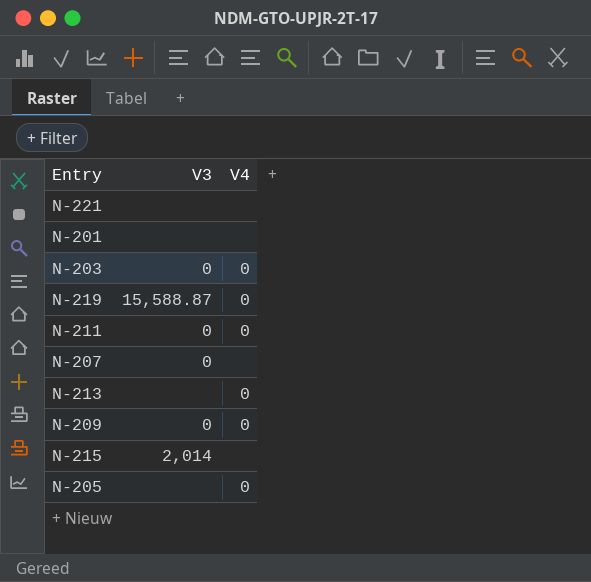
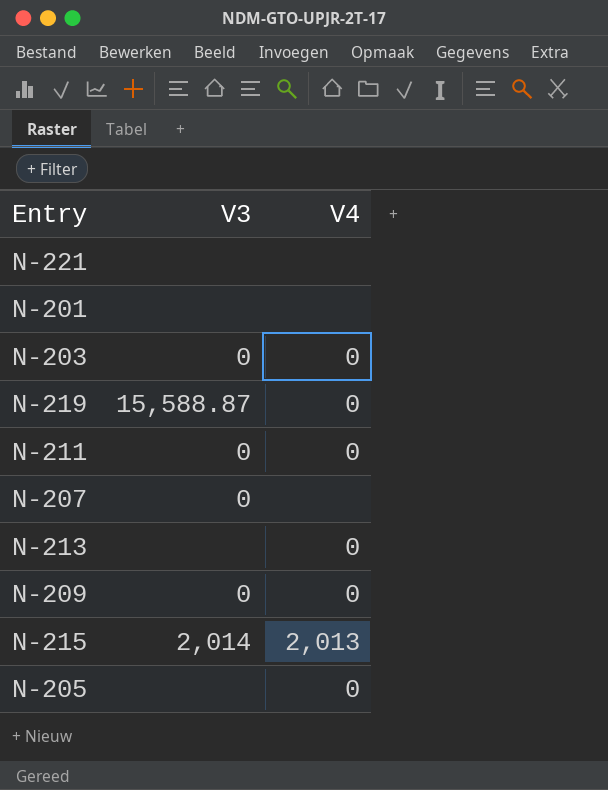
N-215 | V4: none -> 2,013

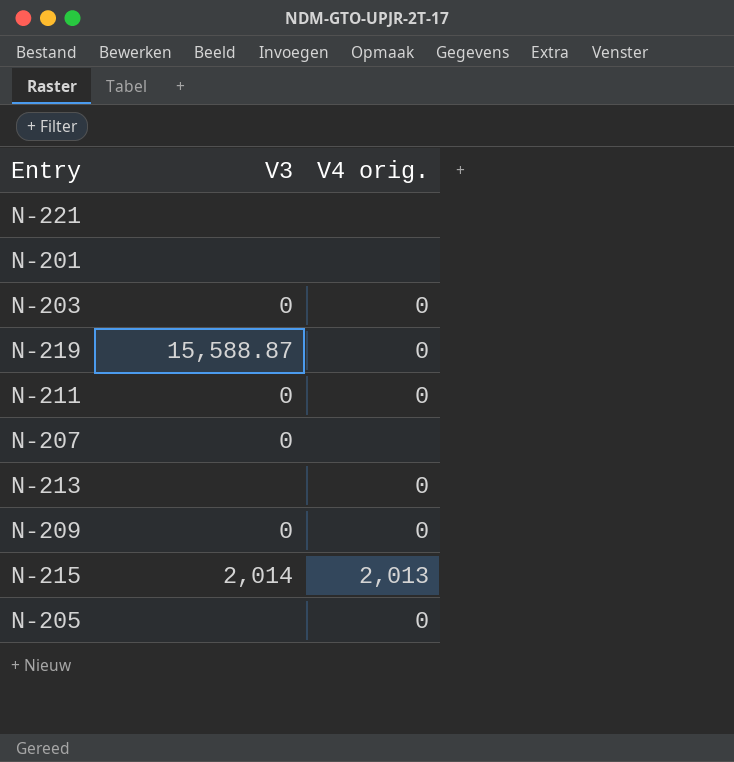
column name: V4 -> V4 orig.

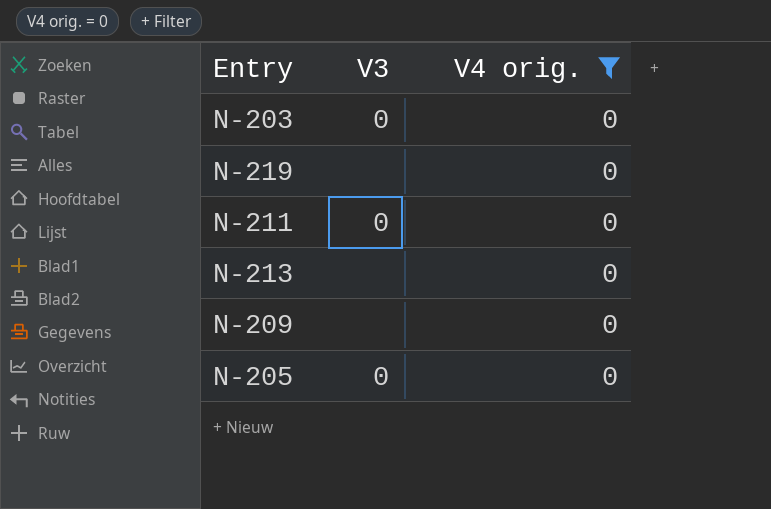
filter: none -> V4 orig. = 0
N-219 | V3: 15,588.87 -> none
N-209 | V3: 0 -> none
N-205 | V3: none -> 0

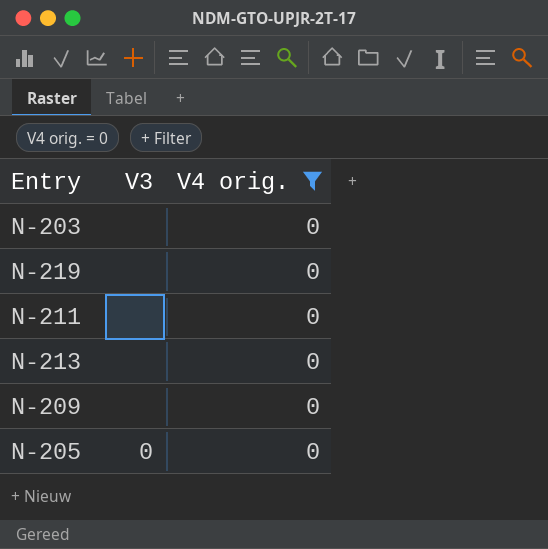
N-203 | V3: 0 -> none
N-211 | V3: 0 -> none

